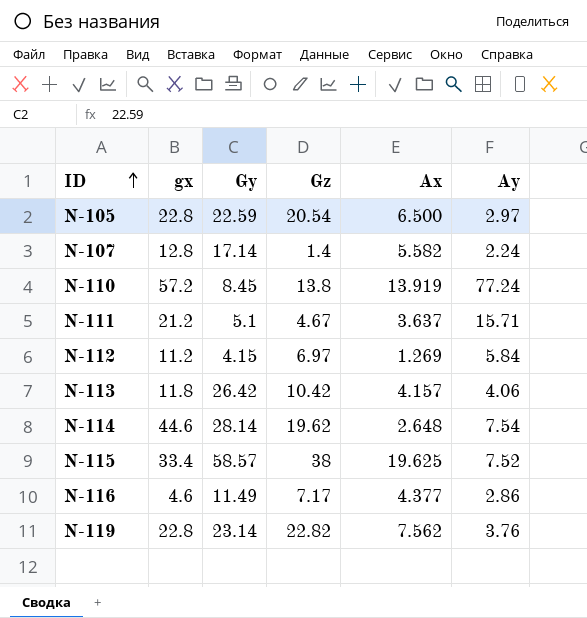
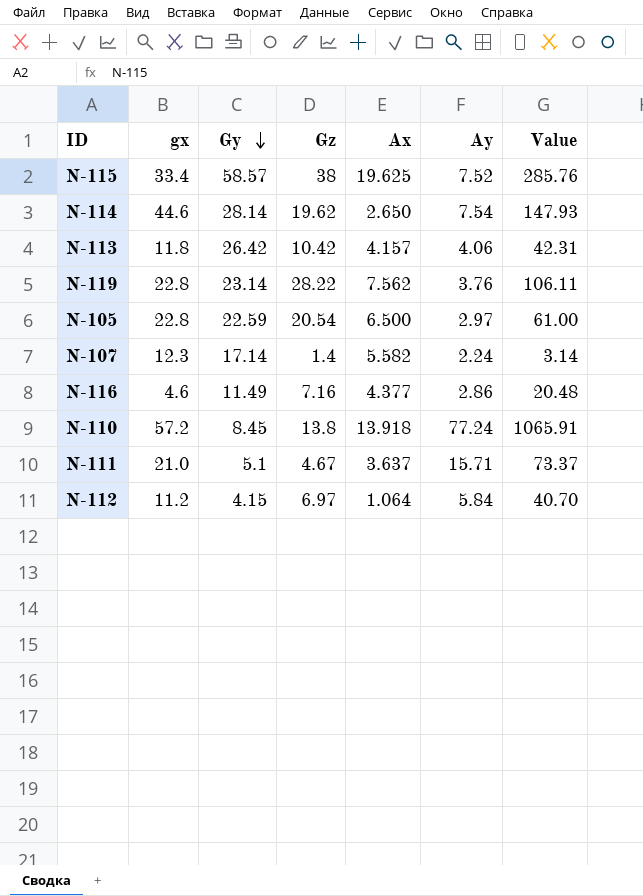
row order: ID ascending -> Gy descending
column Value | formula: none -> [Gz] * [Ay]
N-114 | Ax: 2.648 -> 2.650
N-119 | Gz: 22.82 -> 28.22
N-107 | gx: 12.8 -> 12.3
N-116 | Gz: 7.17 -> 7.16
N-110 | Ax: 13.919 -> 13.918
N-111 | gx: 21.2 -> 21.0
N-112 | Ax: 1.269 -> 1.064

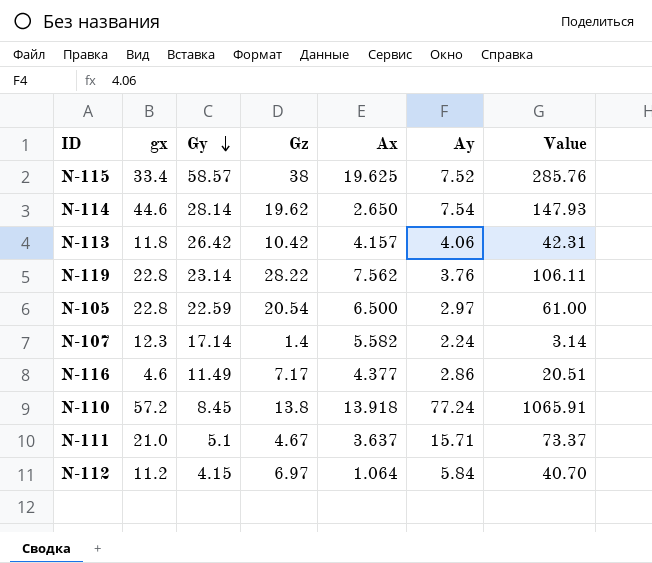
N-116 | Gz: 7.16 -> 7.17
N-116 | Value: 20.48 -> 20.51

